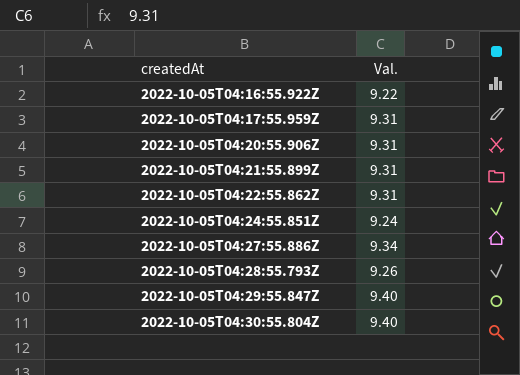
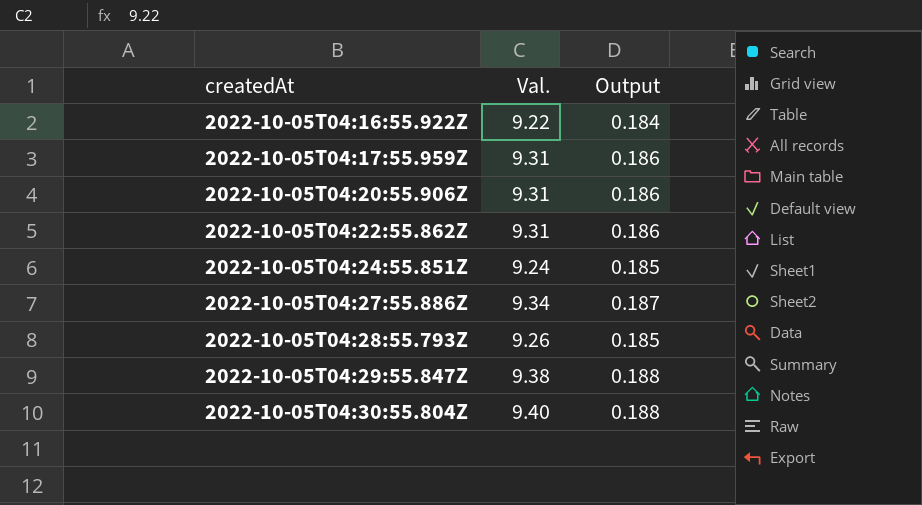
column Output | formula: none -> [Val.] * 0.02
row 2022-10-05T04:21:55.899Z: 9.31 -> none
2022-10-05T04:29:55.847Z | Val.: 9.40 -> 9.38

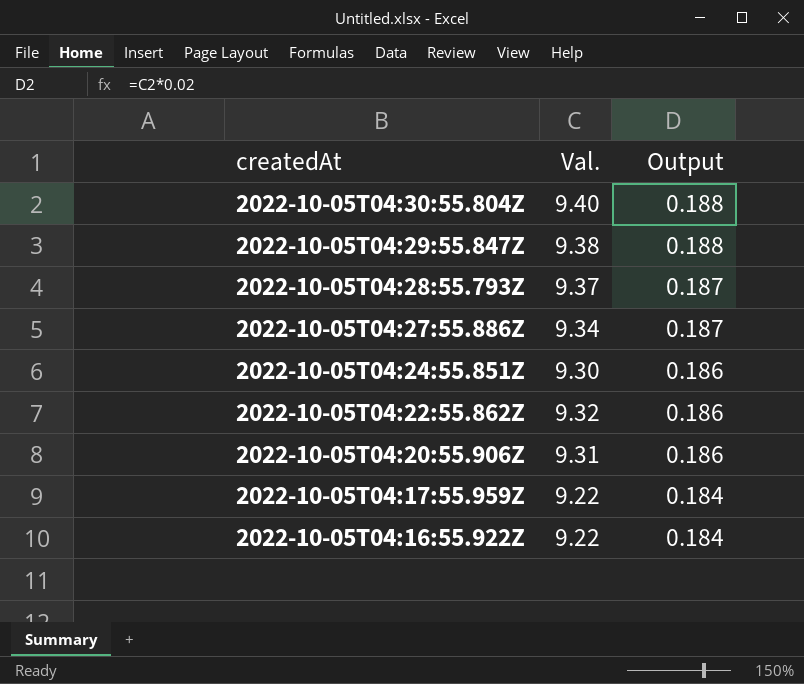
row order: createdAt ascending -> createdAt descending
2022-10-05T04:28:55.793Z | Val.: 9.26 -> 9.37
2022-10-05T04:28:55.793Z | Output: 0.185 -> 0.187
2022-10-05T04:24:55.851Z | Val.: 9.24 -> 9.30
2022-10-05T04:24:55.851Z | Output: 0.185 -> 0.186
2022-10-05T04:22:55.862Z | Val.: 9.31 -> 9.32
2022-10-05T04:17:55.959Z | Val.: 9.31 -> 9.22
2022-10-05T04:17:55.959Z | Output: 0.186 -> 0.184

